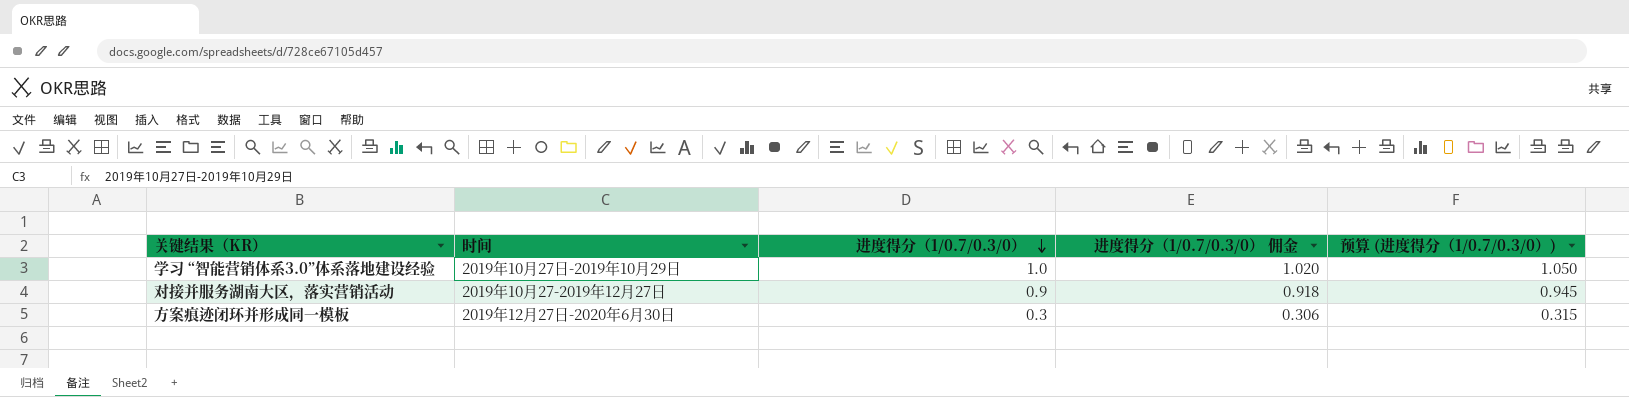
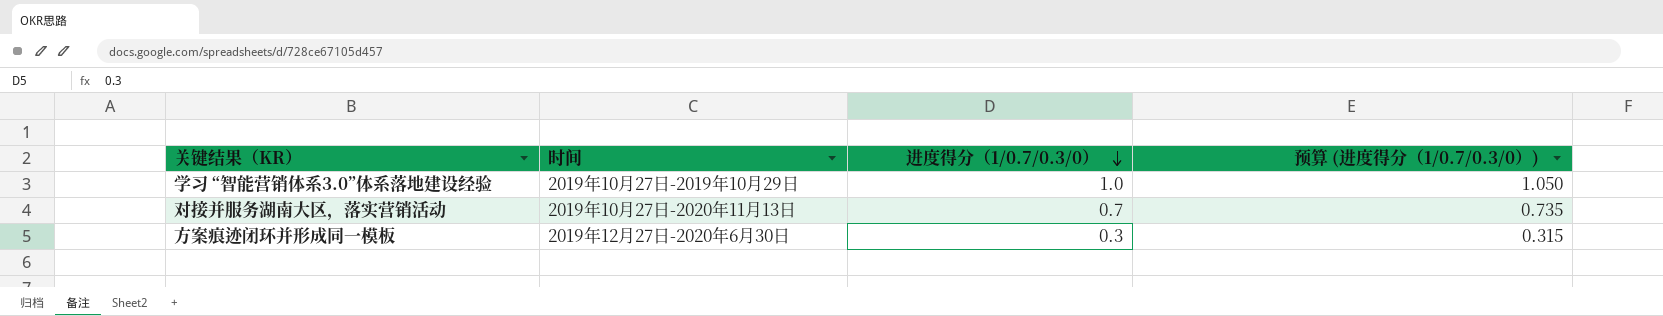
column 进度得分（1/0.7/0.3/0） 佣金 | formula: [进度得分（1/0.7/0.3/0）] * 1.02 -> none
对接并服务湖南大区，落实营销活动 | 时间: 2019年10月27-2019年12月27日 -> 2019年10月27日-2020年11月13日
对接并服务湖南大区，落实营销活动 | 进度得分（1/0.7/0.3/0）: 0.9 -> 0.7
对接并服务湖南大区，落实营销活动 | 预算 (进度得分（1/0.7/0.3/0）): 0.945 -> 0.735

